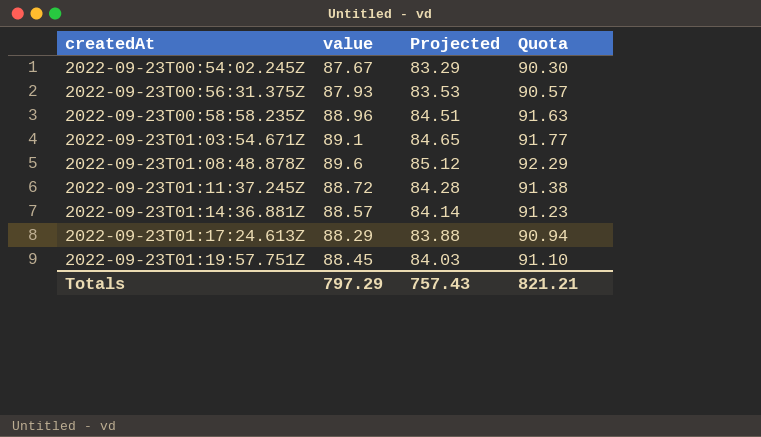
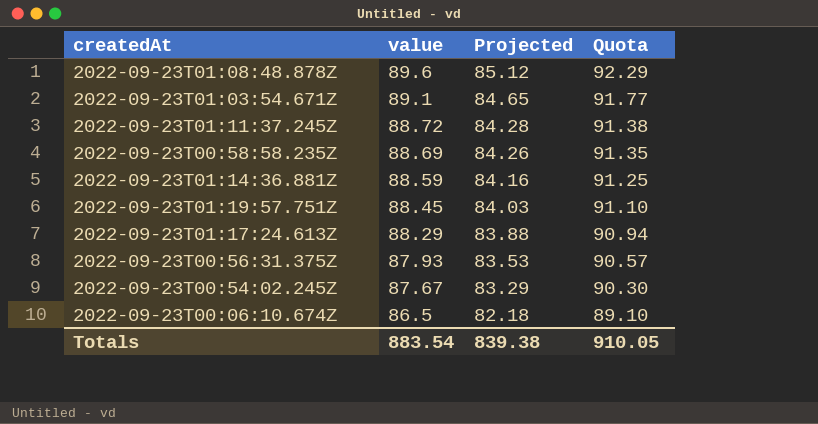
row order: createdAt ascending -> value descending
2022-09-23T00:58:58.235Z | value: 88.96 -> 88.69
2022-09-23T00:58:58.235Z | Projected: 84.51 -> 84.26
2022-09-23T00:58:58.235Z | Quota: 91.63 -> 91.35
2022-09-23T01:14:36.881Z | value: 88.57 -> 88.59
2022-09-23T01:14:36.881Z | Projected: 84.14 -> 84.16
2022-09-23T01:14:36.881Z | Quota: 91.23 -> 91.25
row 2022-09-23T00:06:10.674Z: none -> 86.5 | 82.18 | 89.10
Totals | value: 797.29 -> 883.54
Totals | Projected: 757.43 -> 839.38
Totals | Quota: 821.21 -> 910.05

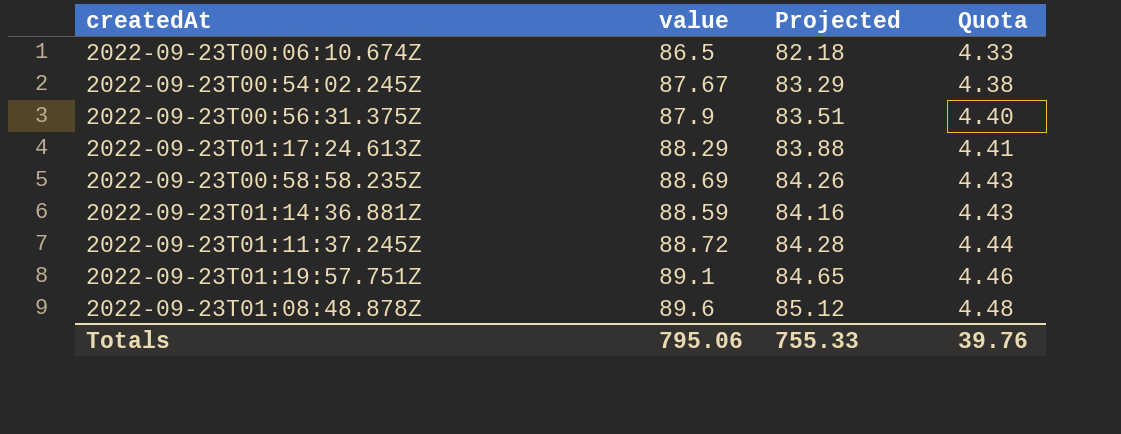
row order: value descending -> Quota ascending
column Quota | formula: [value] * 1.03 -> [value] * 0.05
row 2022-09-23T01:03:54.671Z: 89.1 | 84.65 | 91.77 -> none
2022-09-23T00:56:31.375Z | value: 87.93 -> 87.9
2022-09-23T00:56:31.375Z | Projected: 83.53 -> 83.51
2022-09-23T01:19:57.751Z | value: 88.45 -> 89.1
2022-09-23T01:19:57.751Z | Projected: 84.03 -> 84.65
Totals | value: 883.54 -> 795.06
Totals | Projected: 839.38 -> 755.33
Totals | Quota: 910.05 -> 39.76

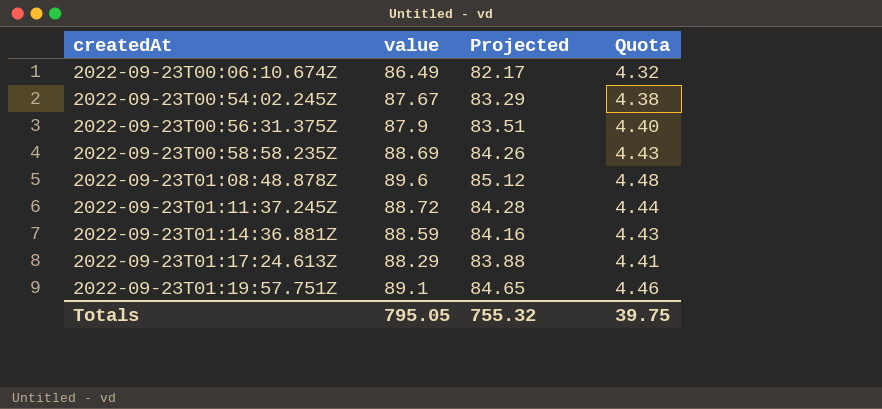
row order: Quota ascending -> createdAt ascending
2022-09-23T00:06:10.674Z | value: 86.5 -> 86.49
2022-09-23T00:06:10.674Z | Projected: 82.18 -> 82.17
2022-09-23T00:06:10.674Z | Quota: 4.33 -> 4.32
Totals | value: 795.06 -> 795.05
Totals | Projected: 755.33 -> 755.32
Totals | Quota: 39.76 -> 39.75

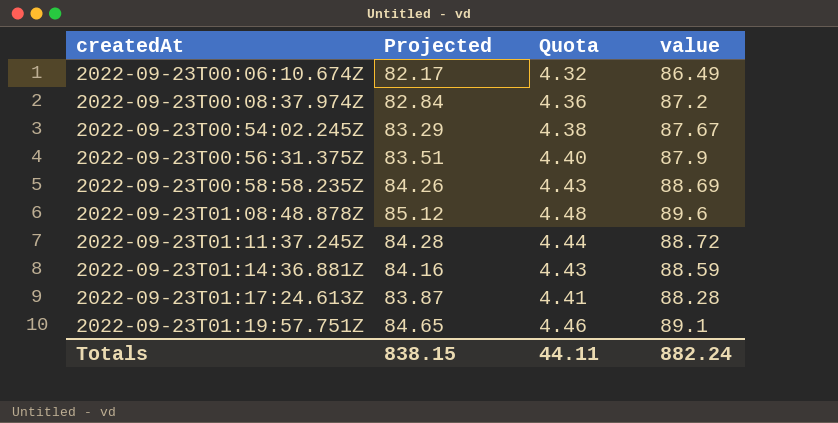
column value | position: 2 -> 4
row 2022-09-23T00:08:37.974Z: none -> 82.84 | 4.36 | 87.2
2022-09-23T01:17:24.613Z | Projected: 83.88 -> 83.87
2022-09-23T01:17:24.613Z | value: 88.29 -> 88.28
Totals | Projected: 755.32 -> 838.15
Totals | Quota: 39.75 -> 44.11
Totals | value: 795.05 -> 882.24

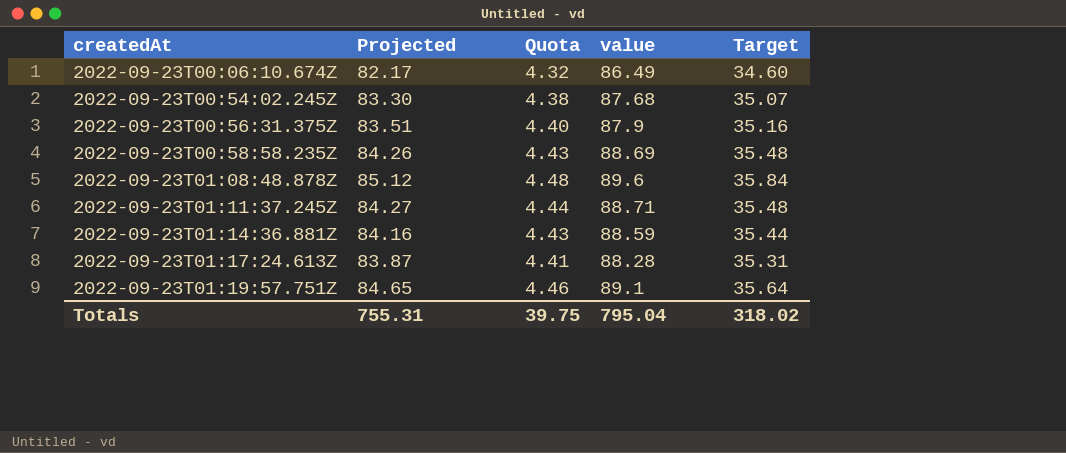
column Target | formula: none -> [value] * 0.4
row 2022-09-23T00:08:37.974Z: 82.84 | 4.36 | 87.2 -> none
2022-09-23T00:54:02.245Z | Projected: 83.29 -> 83.30
2022-09-23T00:54:02.245Z | value: 87.67 -> 87.68
2022-09-23T01:11:37.245Z | Projected: 84.28 -> 84.27
2022-09-23T01:11:37.245Z | value: 88.72 -> 88.71
Totals | Projected: 838.15 -> 755.31
Totals | Quota: 44.11 -> 39.75
Totals | value: 882.24 -> 795.04

